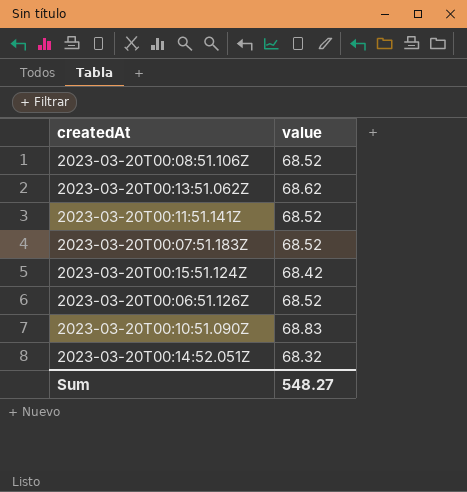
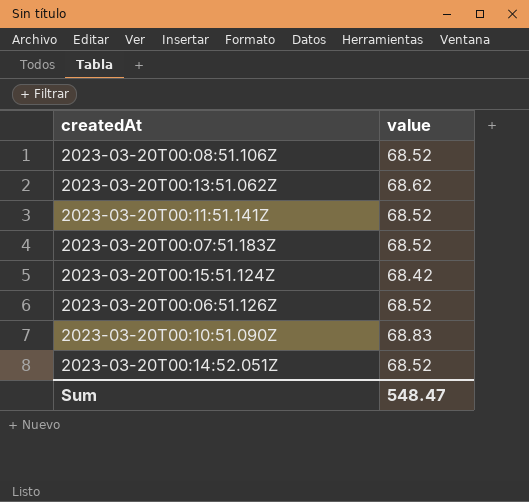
2023-03-20T00:14:52.051Z | value: 68.32 -> 68.52
Sum | value: 548.27 -> 548.47

